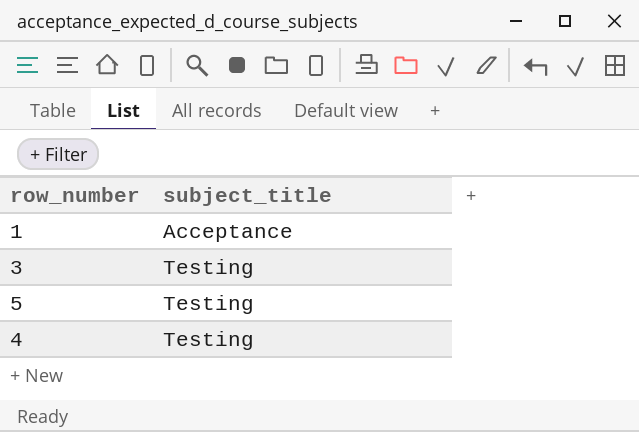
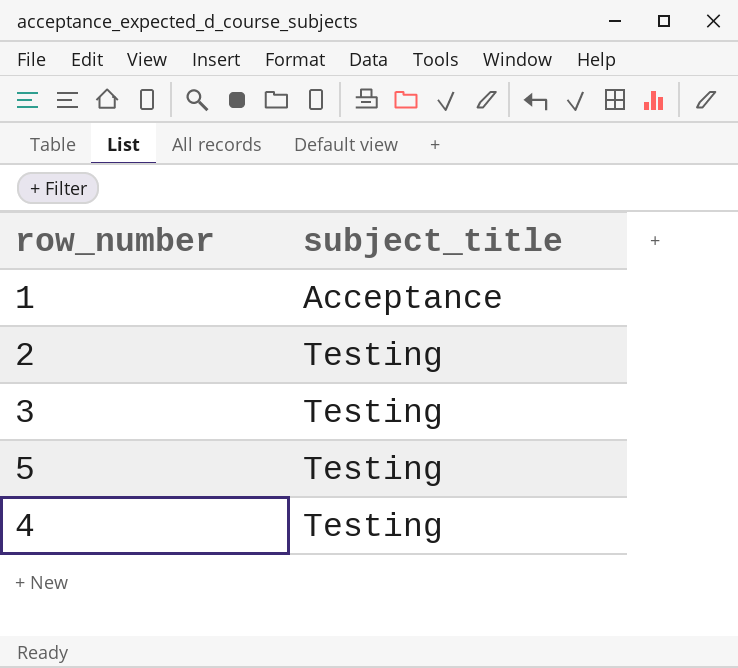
row 2: none -> Testing

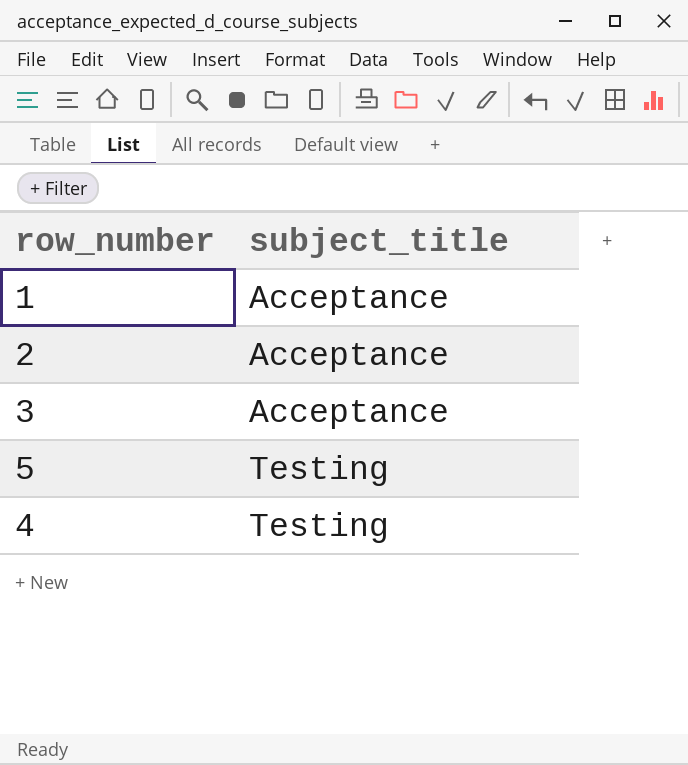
2 | subject_title: Testing -> Acceptance
3 | subject_title: Testing -> Acceptance

